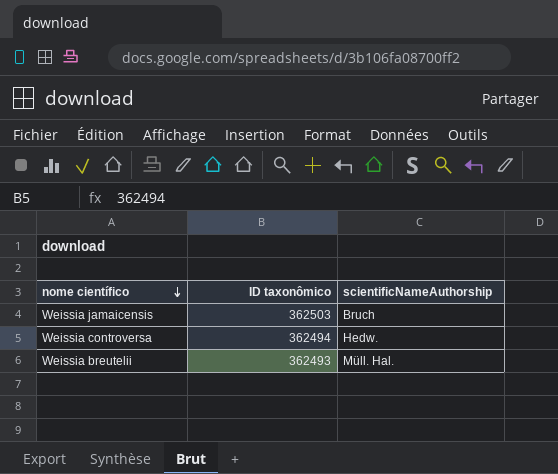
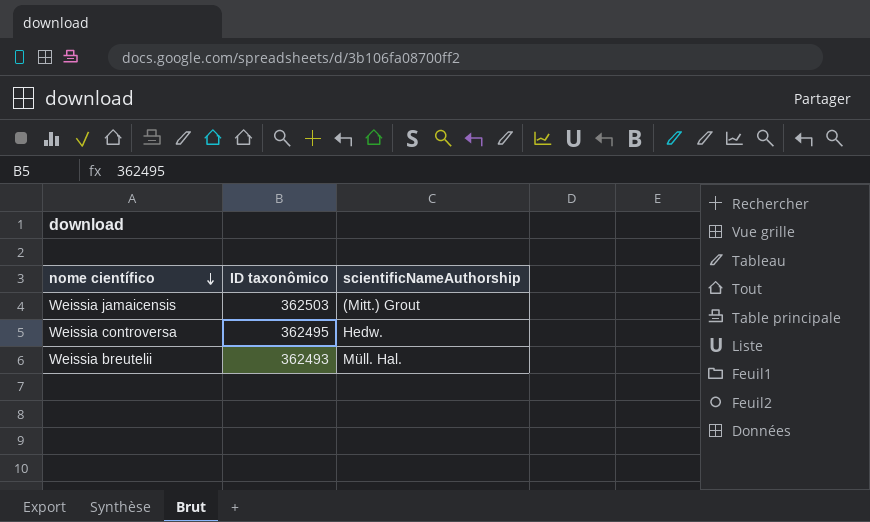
Weissia jamaicensis | scientificNameAuthorship: Bruch -> (Mitt.) Grout
Weissia controversa | ID taxonômico: 362494 -> 362495

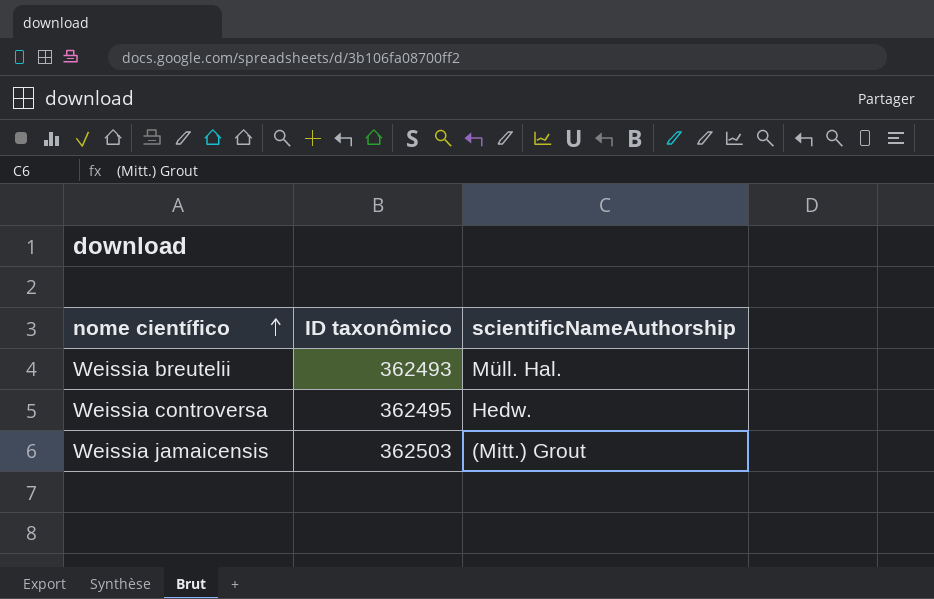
row order: nome científico descending -> nome científico ascending

